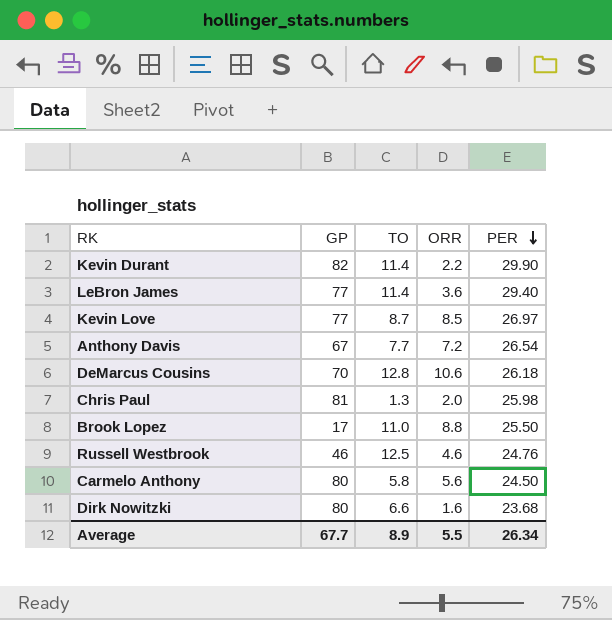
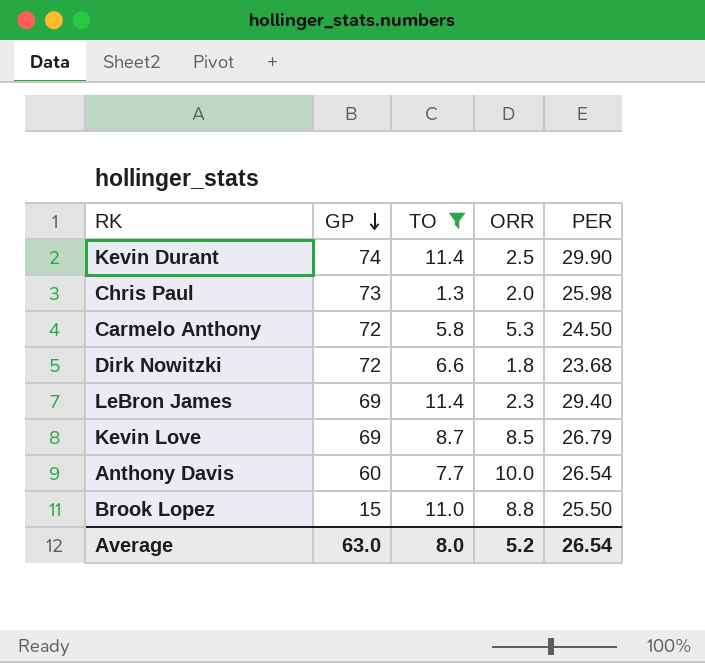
filter: none -> TO <= 11.4
row order: PER descending -> GP descending
Kevin Durant | GP: 82 -> 74
Kevin Durant | ORR: 2.2 -> 2.5
Chris Paul | GP: 81 -> 73
Carmelo Anthony | GP: 80 -> 72
Carmelo Anthony | ORR: 5.6 -> 5.3
Dirk Nowitzki | GP: 80 -> 72
Dirk Nowitzki | ORR: 1.6 -> 1.8
LeBron James | GP: 77 -> 69
LeBron James | ORR: 3.6 -> 2.3
Kevin Love | GP: 77 -> 69
Kevin Love | PER: 26.97 -> 26.79
Anthony Davis | GP: 67 -> 60
Anthony Davis | ORR: 7.2 -> 10.0
Brook Lopez | GP: 17 -> 15
Average | GP: 67.7 -> 63.0
Average | TO: 8.9 -> 8.0
Average | ORR: 5.5 -> 5.2
Average | PER: 26.34 -> 26.54

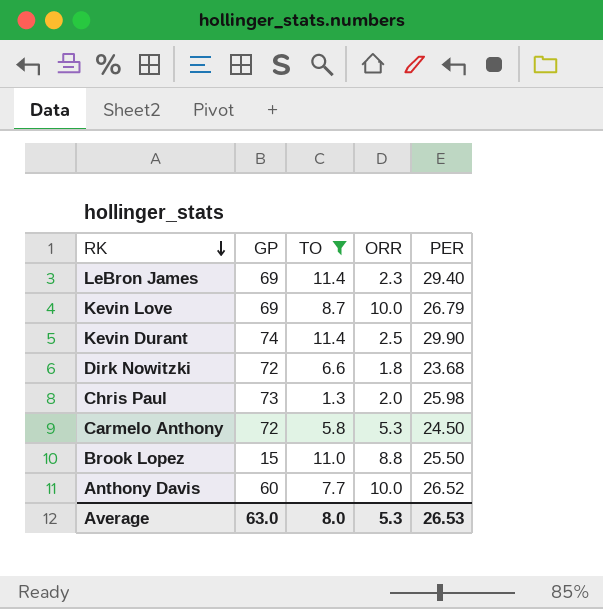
row order: GP descending -> RK descending
Kevin Love | ORR: 8.5 -> 10.0
Anthony Davis | PER: 26.54 -> 26.52
Average | ORR: 5.2 -> 5.3
Average | PER: 26.54 -> 26.53

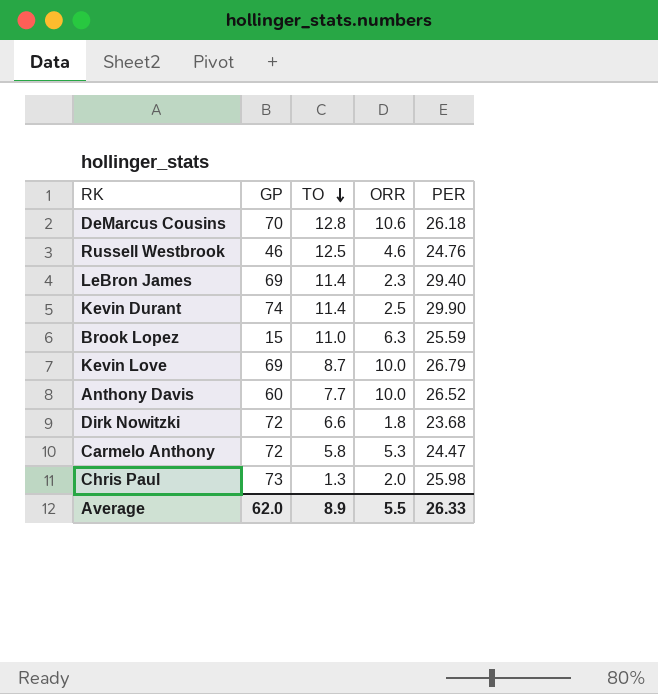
filter: TO <= 11.4 -> none
row order: RK descending -> TO descending
Brook Lopez | ORR: 8.8 -> 6.3
Brook Lopez | PER: 25.50 -> 25.59
Carmelo Anthony | PER: 24.50 -> 24.47
Average | GP: 63.0 -> 62.0
Average | TO: 8.0 -> 8.9
Average | ORR: 5.3 -> 5.5
Average | PER: 26.53 -> 26.33

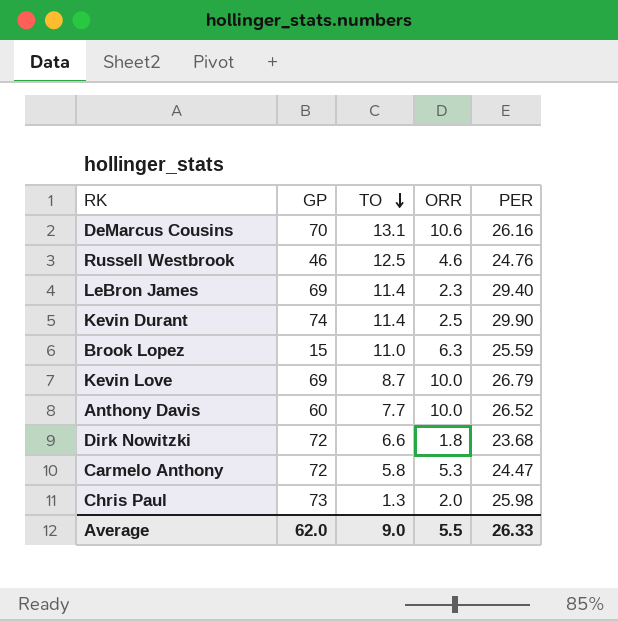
DeMarcus Cousins | TO: 12.8 -> 13.1
DeMarcus Cousins | PER: 26.18 -> 26.16
Average | TO: 8.9 -> 9.0

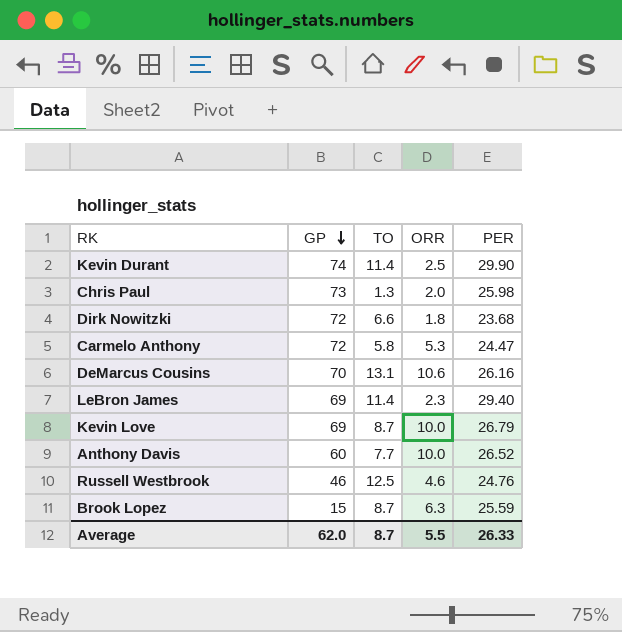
row order: TO descending -> GP descending
Brook Lopez | TO: 11.0 -> 8.7
Average | TO: 9.0 -> 8.7

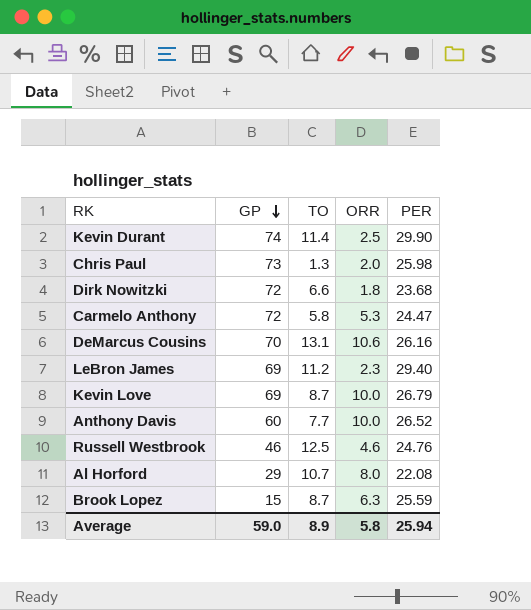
LeBron James | TO: 11.4 -> 11.2
row Al Horford: none -> 29 | 10.7 | 8.0 | 22.08
Average | GP: 62.0 -> 59.0
Average | TO: 8.7 -> 8.9
Average | ORR: 5.5 -> 5.8
Average | PER: 26.33 -> 25.94

